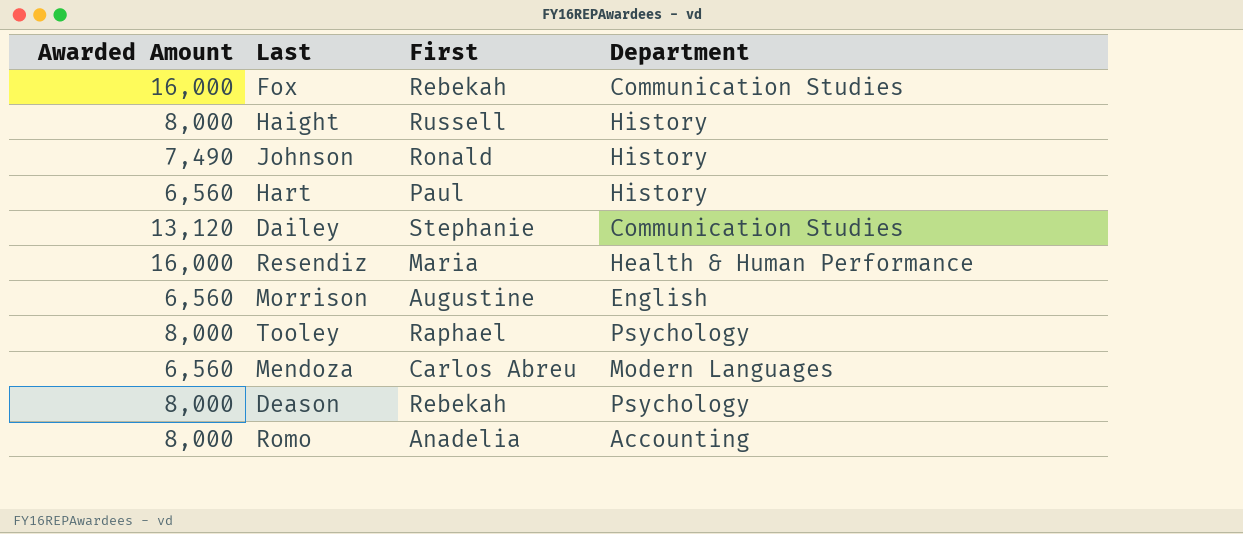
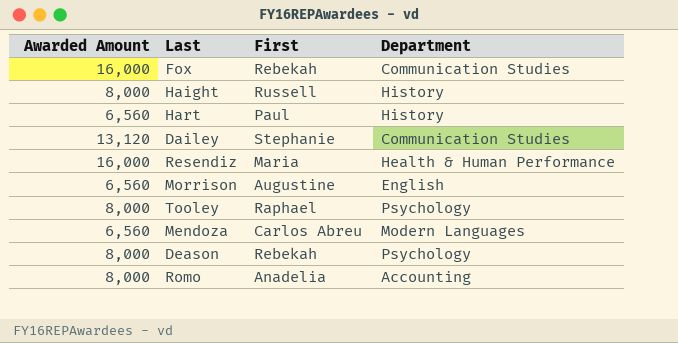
row Johnson: 7,490 | Ronald | History -> none

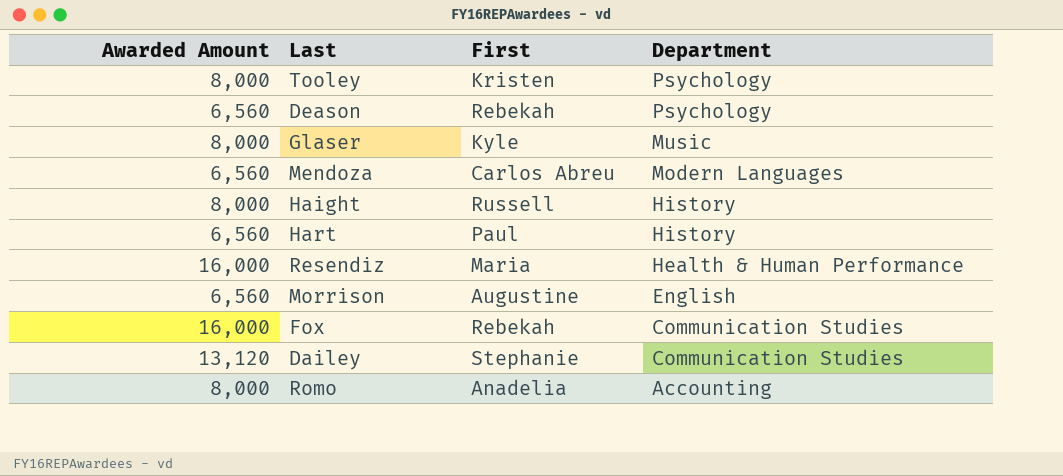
row order: none -> Department descending
Tooley | First: Raphael -> Kristen
Deason | Awarded Amount: 8,000 -> 6,560
row Glaser: none -> 8,000 | Kyle | Music

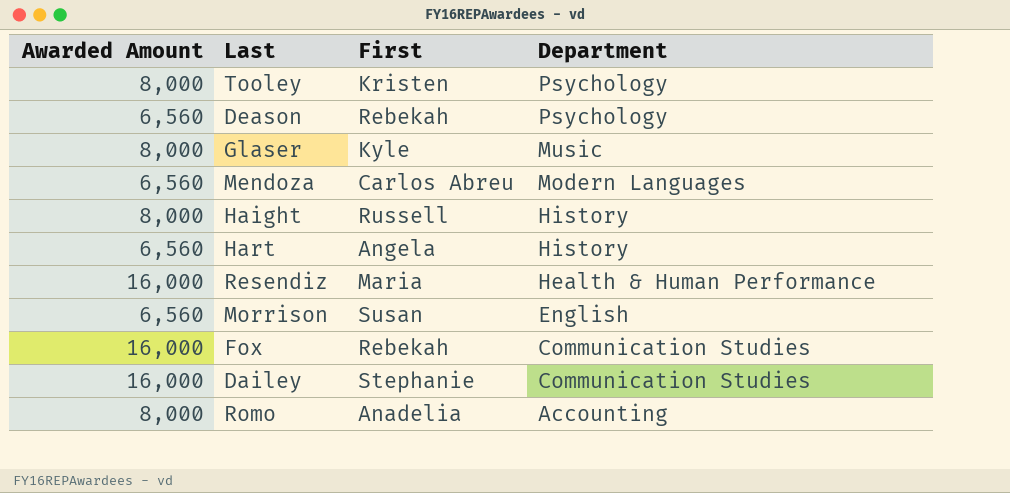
Hart | First: Paul -> Angela
Morrison | First: Augustine -> Susan
Dailey | Awarded Amount: 13,120 -> 16,000

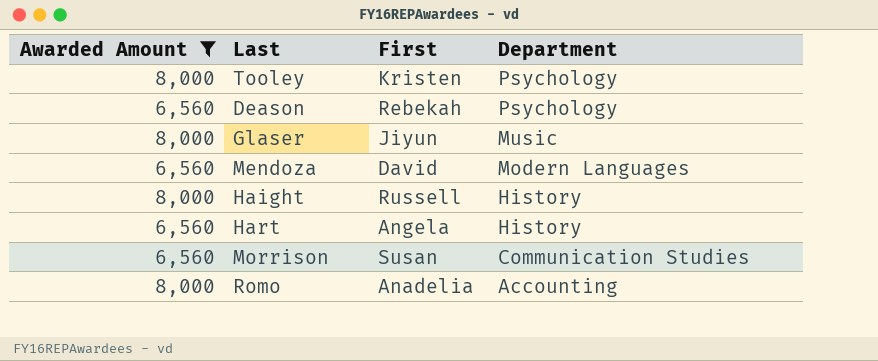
filter: none -> Awarded Amount != 16,000
Glaser | First: Kyle -> Jiyun
Mendoza | First: Carlos Abreu -> David
Morrison | Department: English -> Communication Studies

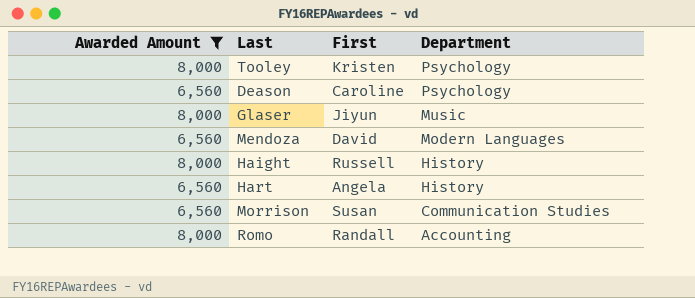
Deason | First: Rebekah -> Caroline
Romo | First: Anadelia -> Randall

